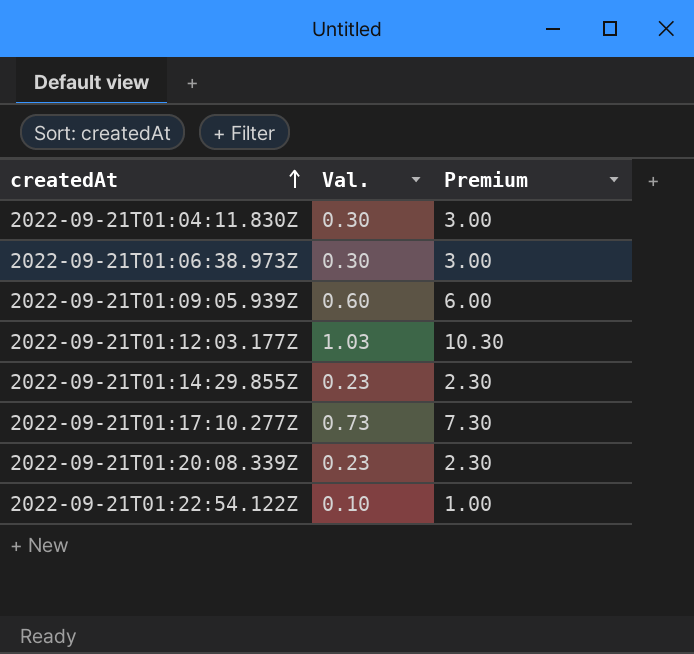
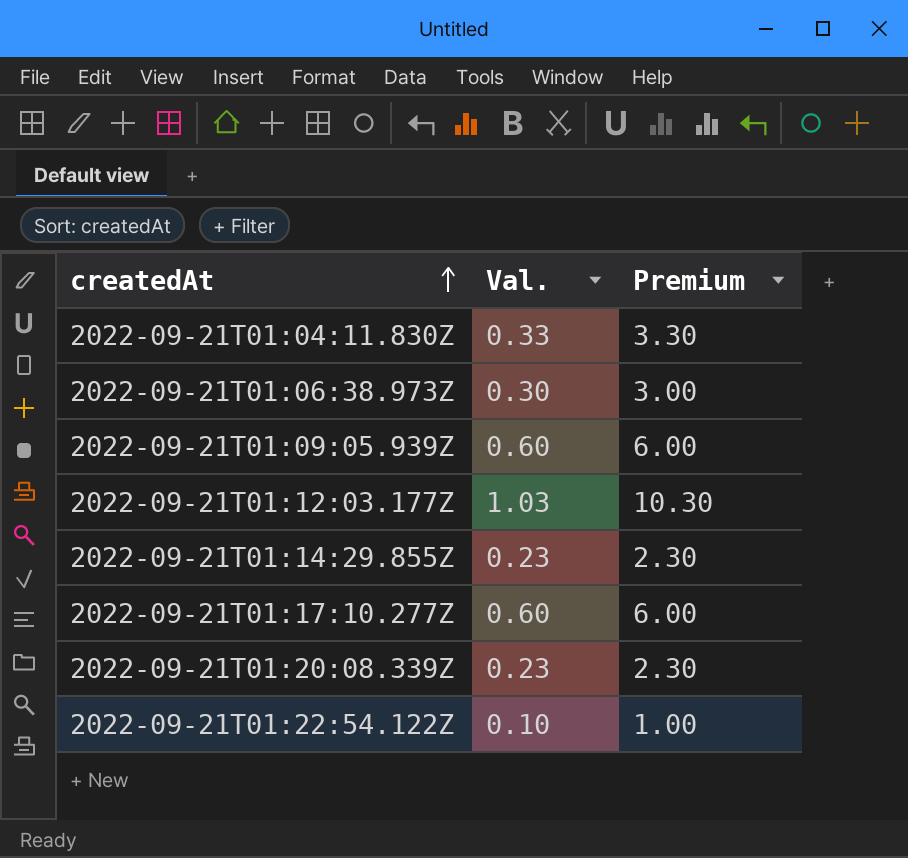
2022-09-21T01:04:11.830Z | Val.: 0.30 -> 0.33
2022-09-21T01:04:11.830Z | Premium: 3.00 -> 3.30
2022-09-21T01:17:10.277Z | Val.: 0.73 -> 0.60
2022-09-21T01:17:10.277Z | Premium: 7.30 -> 6.00

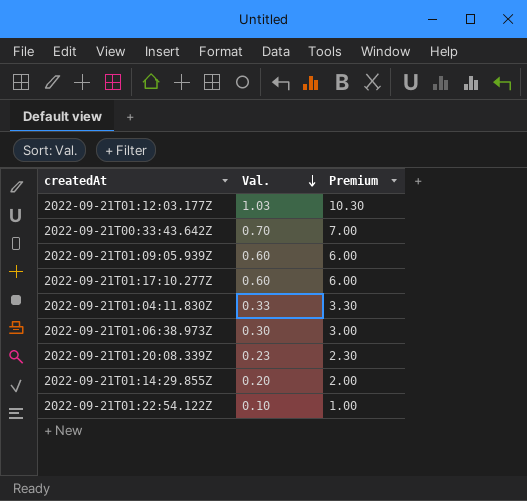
row order: createdAt ascending -> Val. descending
row 2022-09-21T00:33:43.642Z: none -> 0.70 | 7.00
2022-09-21T01:14:29.855Z | Val.: 0.23 -> 0.20
2022-09-21T01:14:29.855Z | Premium: 2.30 -> 2.00

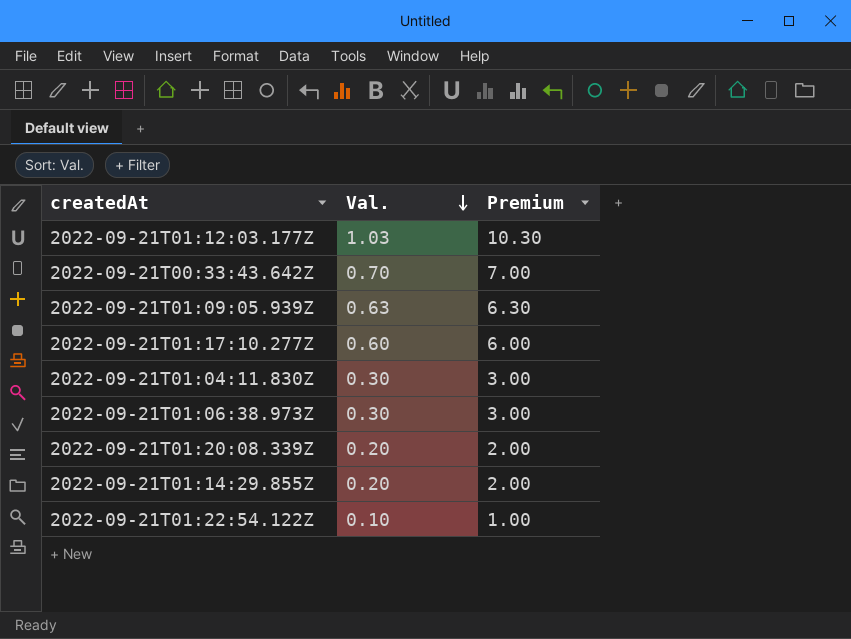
2022-09-21T01:09:05.939Z | Val.: 0.60 -> 0.63
2022-09-21T01:09:05.939Z | Premium: 6.00 -> 6.30
2022-09-21T01:04:11.830Z | Val.: 0.33 -> 0.30
2022-09-21T01:04:11.830Z | Premium: 3.30 -> 3.00
2022-09-21T01:20:08.339Z | Val.: 0.23 -> 0.20
2022-09-21T01:20:08.339Z | Premium: 2.30 -> 2.00

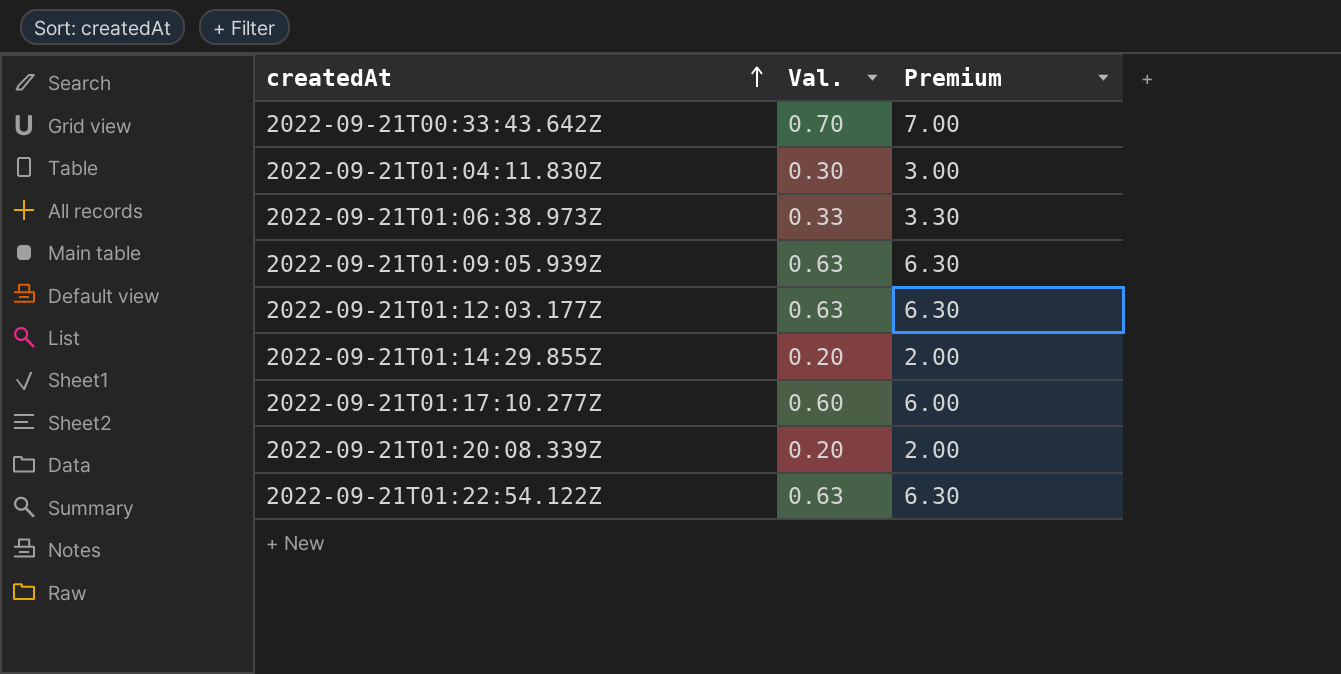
row order: Val. descending -> createdAt ascending
2022-09-21T01:06:38.973Z | Val.: 0.30 -> 0.33
2022-09-21T01:06:38.973Z | Premium: 3.00 -> 3.30
2022-09-21T01:12:03.177Z | Val.: 1.03 -> 0.63
2022-09-21T01:12:03.177Z | Premium: 10.30 -> 6.30
2022-09-21T01:22:54.122Z | Val.: 0.10 -> 0.63
2022-09-21T01:22:54.122Z | Premium: 1.00 -> 6.30

